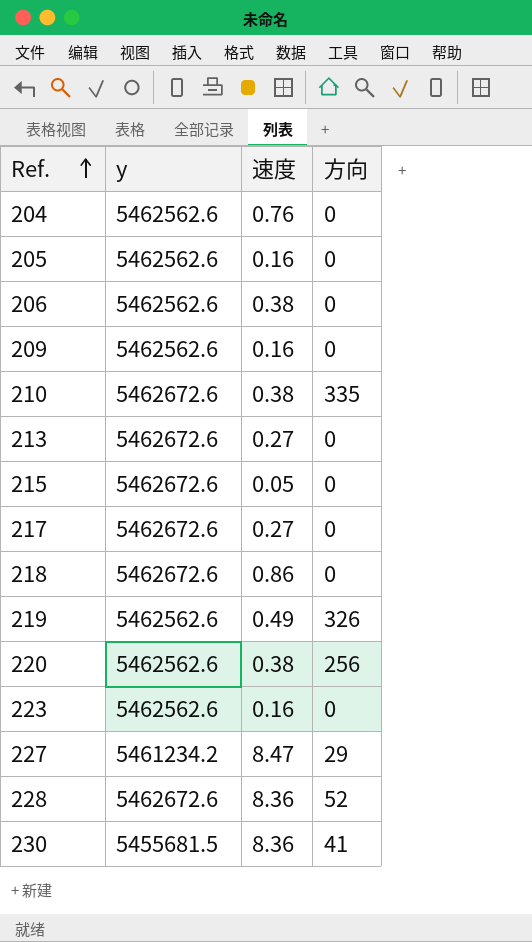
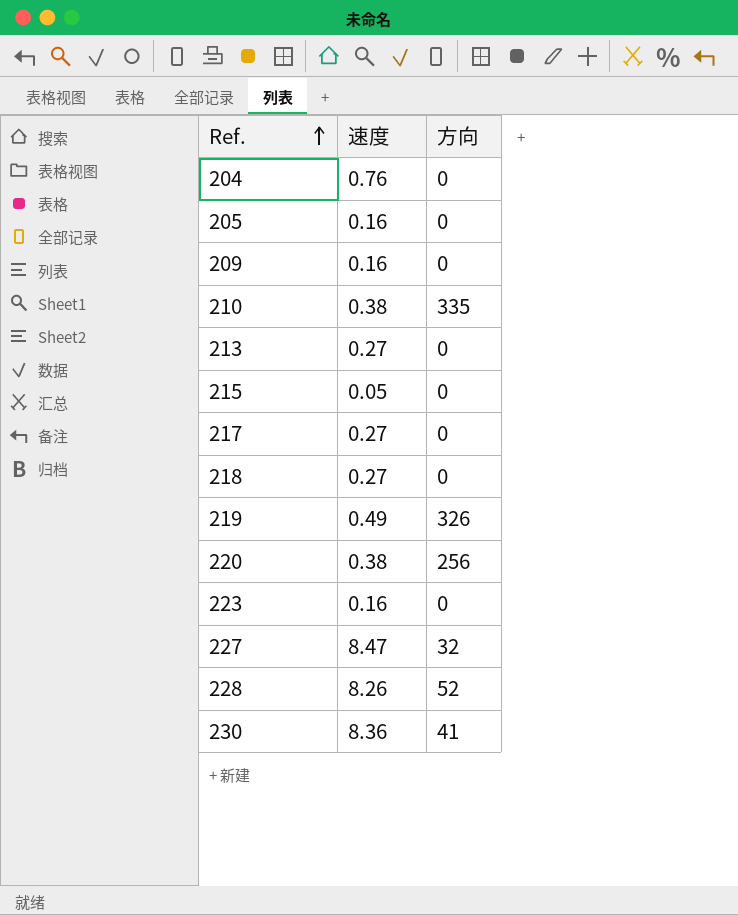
column y | position: 2 -> none
row 206: 5462562.6 | 0.38 | 0 -> none
218 | 速度: 0.86 -> 0.27
227 | 方向: 29 -> 32
228 | 速度: 8.36 -> 8.26

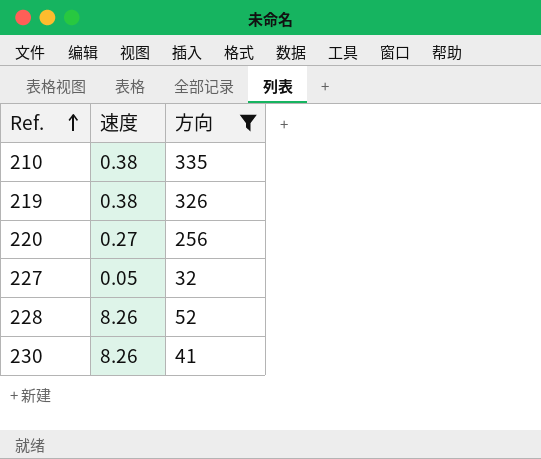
filter: none -> 方向 != 0
219 | 速度: 0.49 -> 0.38
220 | 速度: 0.38 -> 0.27
227 | 速度: 8.47 -> 0.05
230 | 速度: 8.36 -> 8.26

